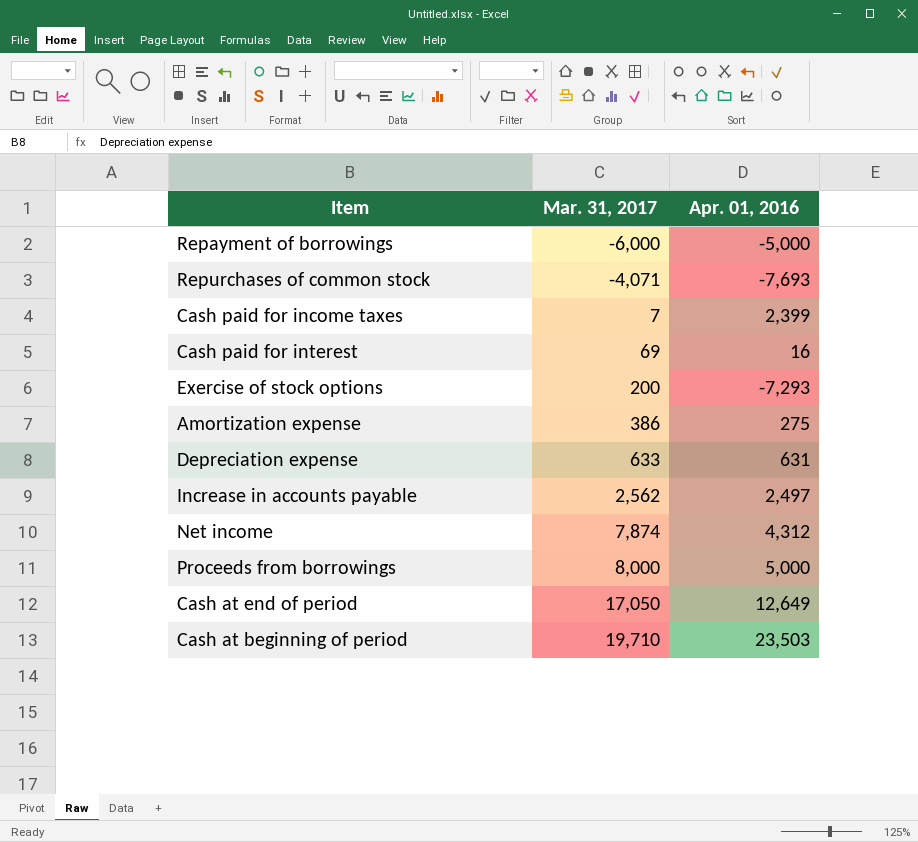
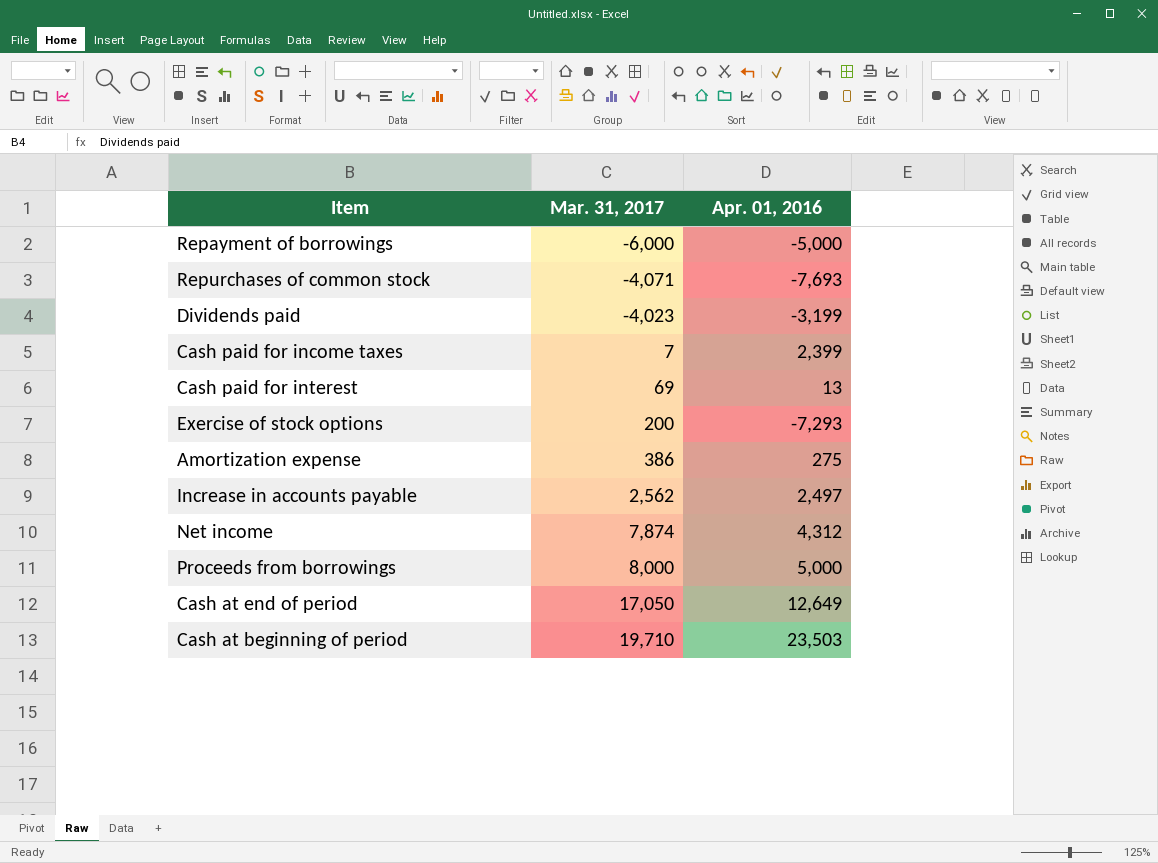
row Depreciation expense: 633 | 631 -> none
row Dividends paid: none -> -4,023 | -3,199
Cash paid for interest | Apr. 01, 2016: 16 -> 13

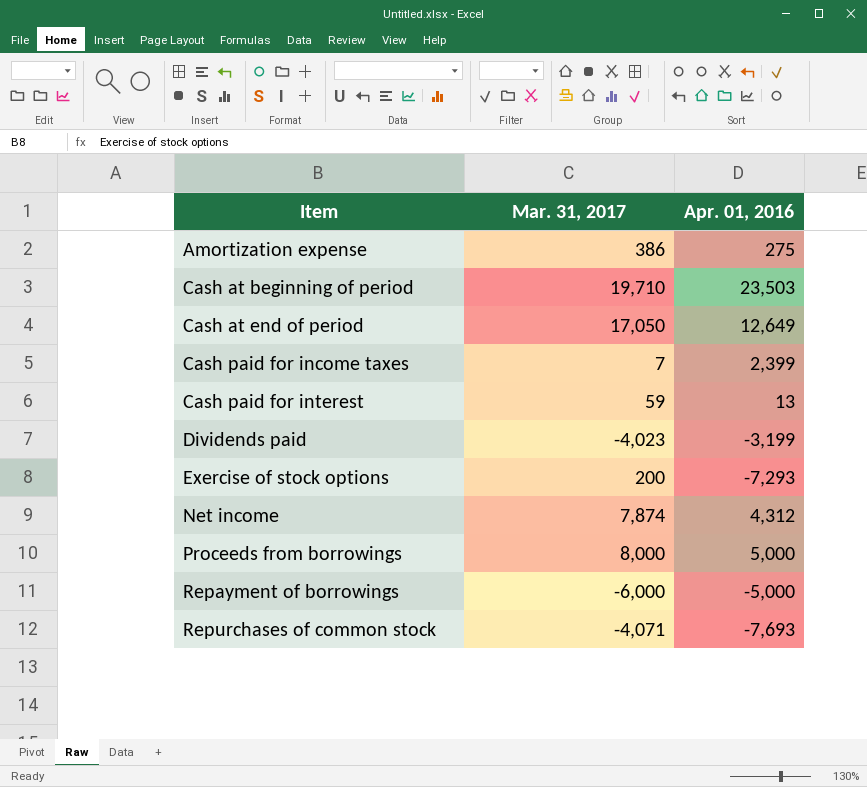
row order: Mar. 31, 2017 ascending -> Item ascending
row Increase in accounts payable: 2,562 | 2,497 -> none
Cash paid for interest | Mar. 31, 2017: 69 -> 59

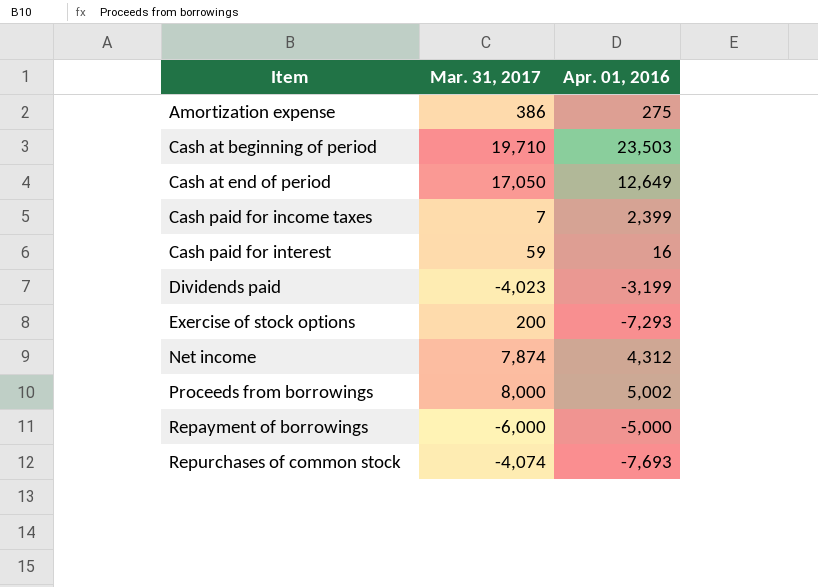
Cash paid for interest | Apr. 01, 2016: 13 -> 16
Proceeds from borrowings | Apr. 01, 2016: 5,000 -> 5,002
Repurchases of common stock | Mar. 31, 2017: -4,071 -> -4,074

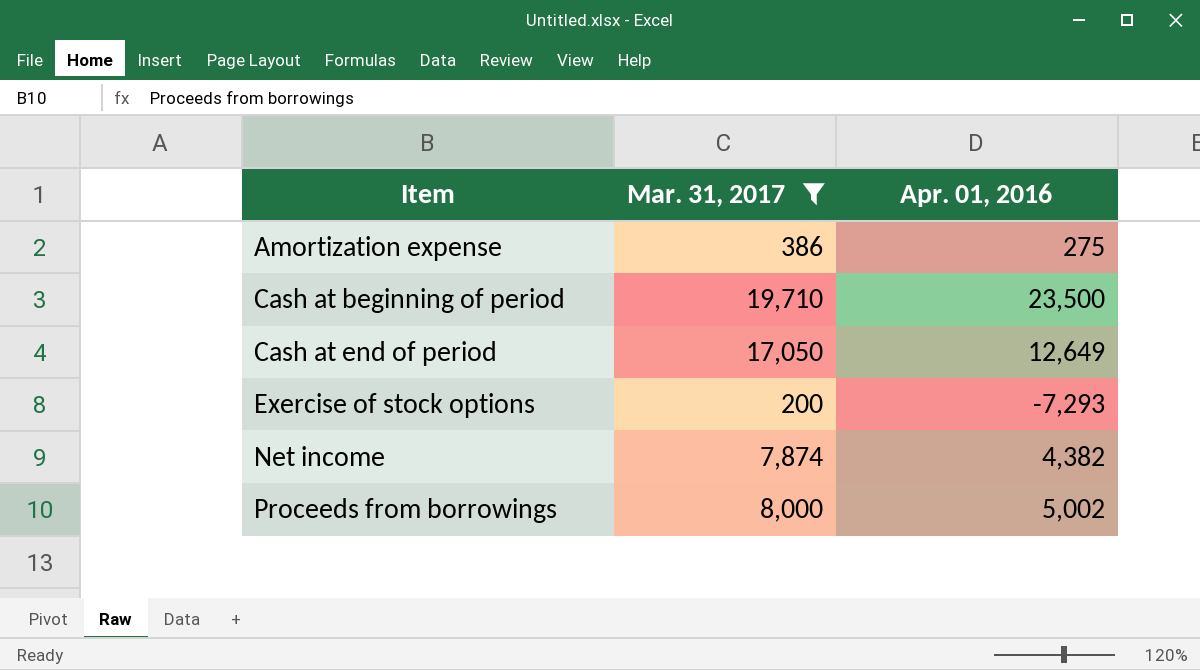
filter: none -> Mar. 31, 2017 >= 200
Cash at beginning of period | Apr. 01, 2016: 23,503 -> 23,500
Net income | Apr. 01, 2016: 4,312 -> 4,382

